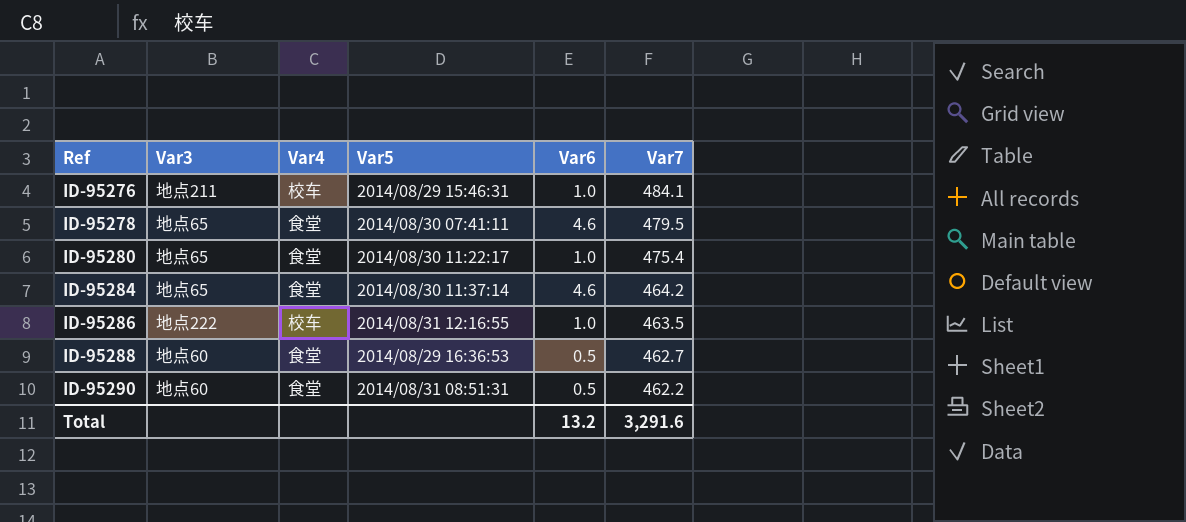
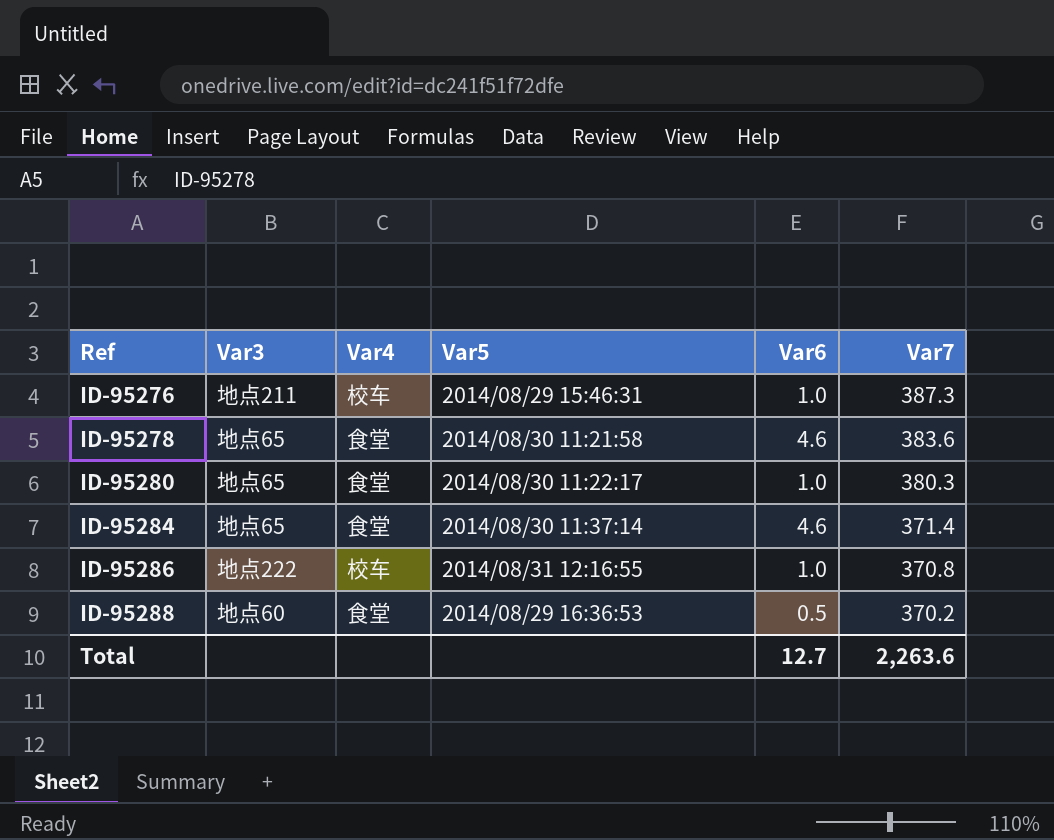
row ID-95290: 地点60 | 食堂 | 2014/08/31 08:51:31 | 0.5 | 462.2 -> none
ID-95276 | Var7: 484.1 -> 387.3
ID-95278 | Var5: 2014/08/30 07:41:11 -> 2014/08/30 11:21:58
ID-95278 | Var7: 479.5 -> 383.6
ID-95280 | Var7: 475.4 -> 380.3
ID-95284 | Var7: 464.2 -> 371.4
ID-95286 | Var7: 463.5 -> 370.8
ID-95288 | Var7: 462.7 -> 370.2
Total | Var6: 13.2 -> 12.7
Total | Var7: 3,291.6 -> 2,263.6

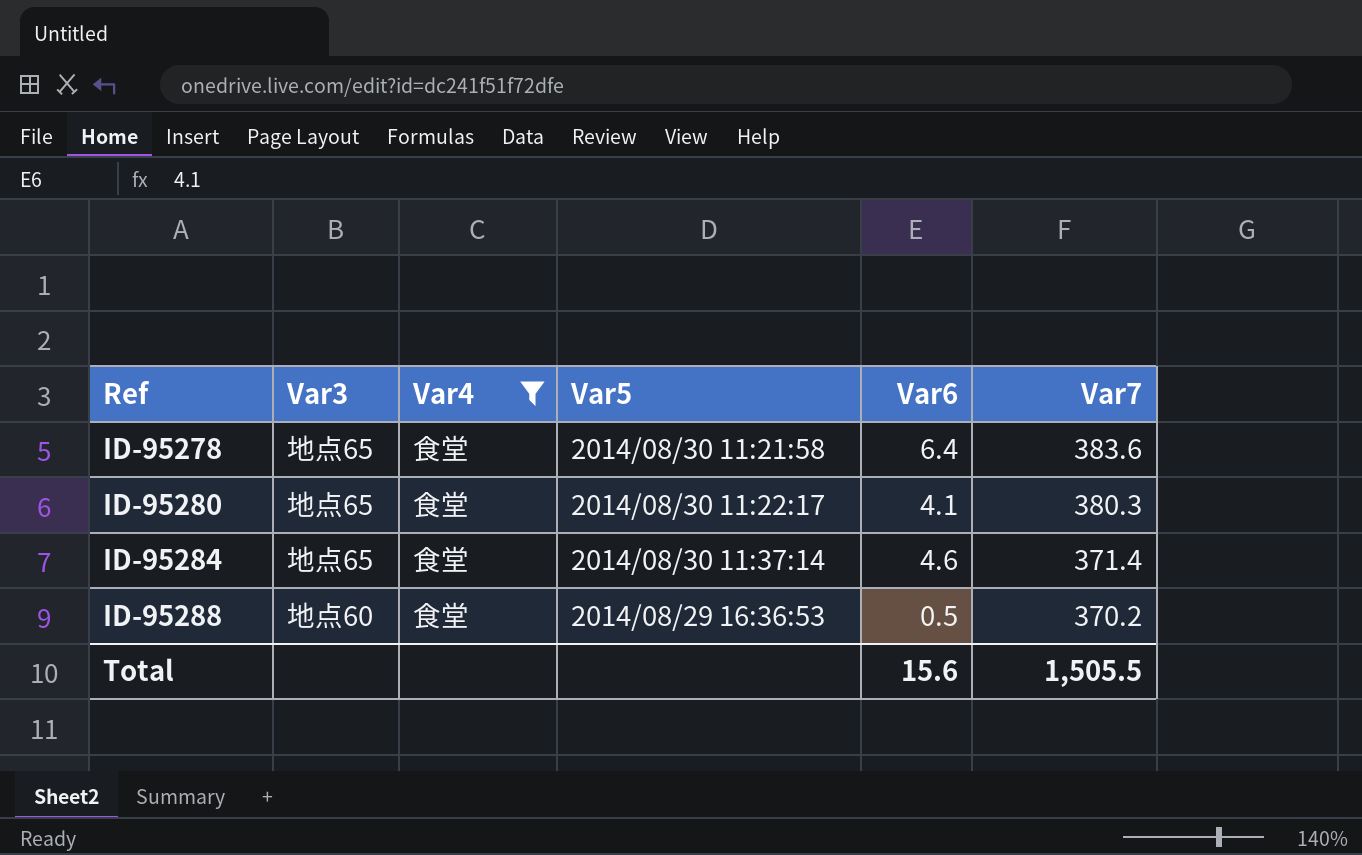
filter: none -> Var4 = 食堂
ID-95278 | Var6: 4.6 -> 6.4
ID-95280 | Var6: 1.0 -> 4.1
Total | Var6: 12.7 -> 15.6
Total | Var7: 2,263.6 -> 1,505.5

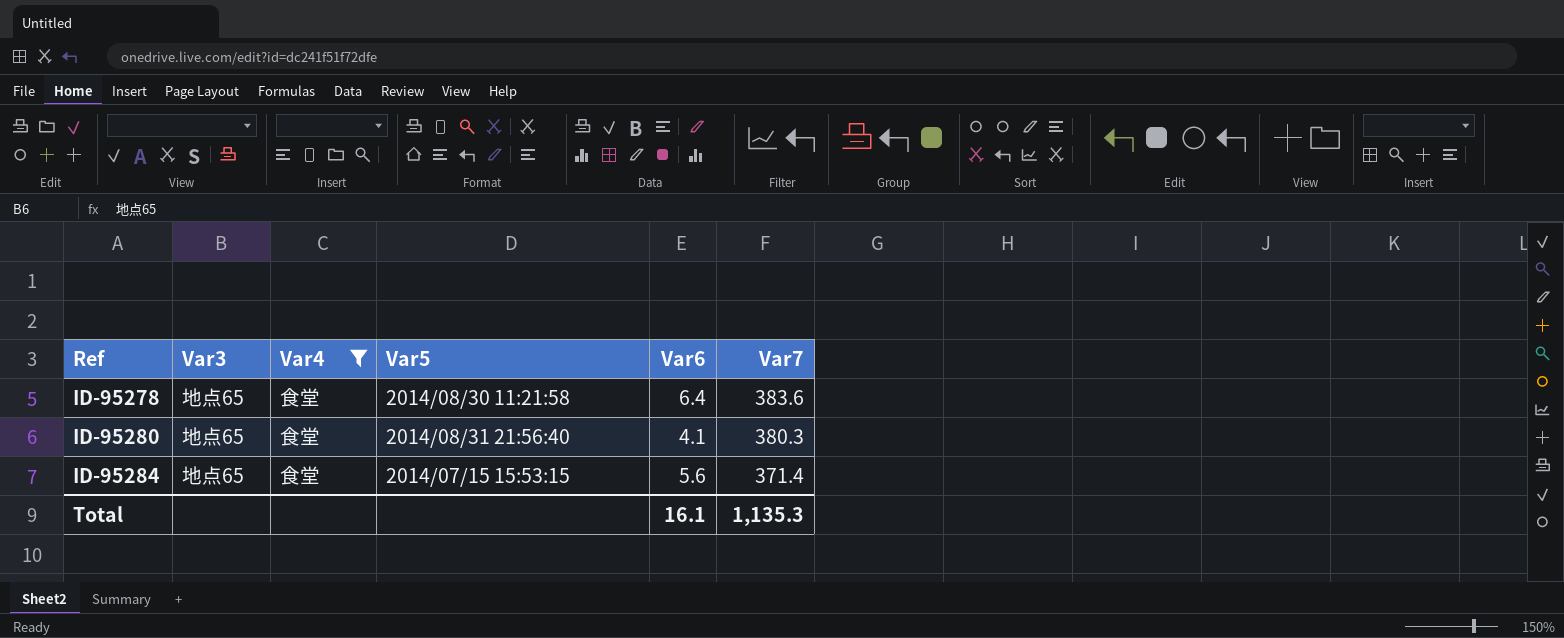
row ID-95288: 地点60 | 食堂 | 2014/08/29 16:36:53 | 0.5 | 370.2 -> none
ID-95280 | Var5: 2014/08/30 11:22:17 -> 2014/08/31 21:56:40
ID-95284 | Var5: 2014/08/30 11:37:14 -> 2014/07/15 15:53:15
ID-95284 | Var6: 4.6 -> 5.6
Total | Var6: 15.6 -> 16.1
Total | Var7: 1,505.5 -> 1,135.3

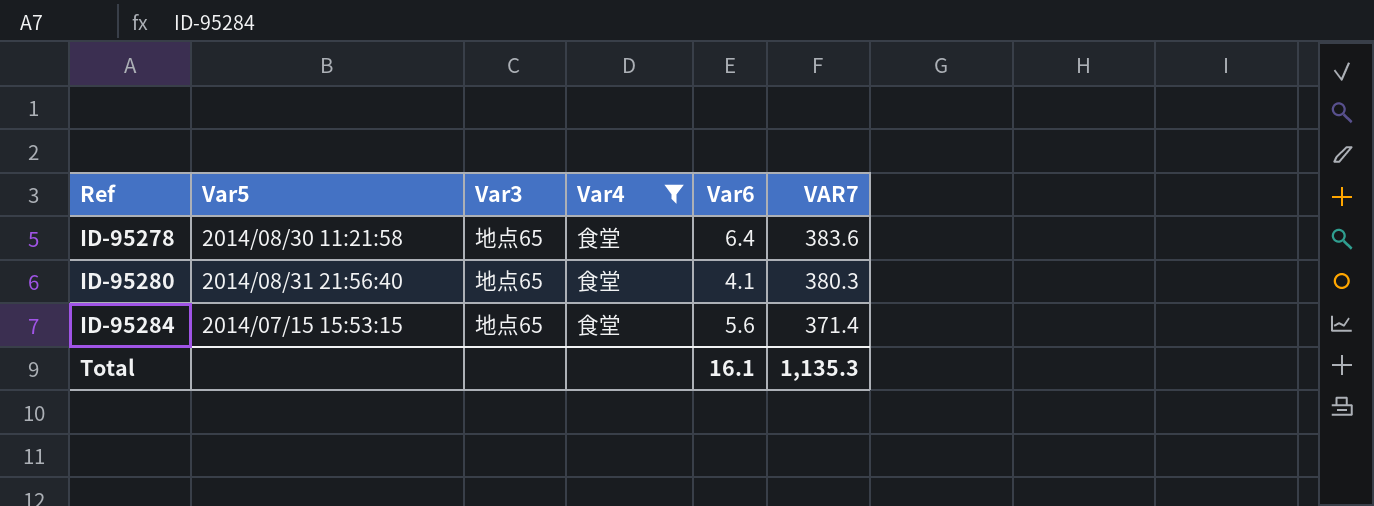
column Var5 | position: 4 -> 2
column name: Var7 -> VAR7

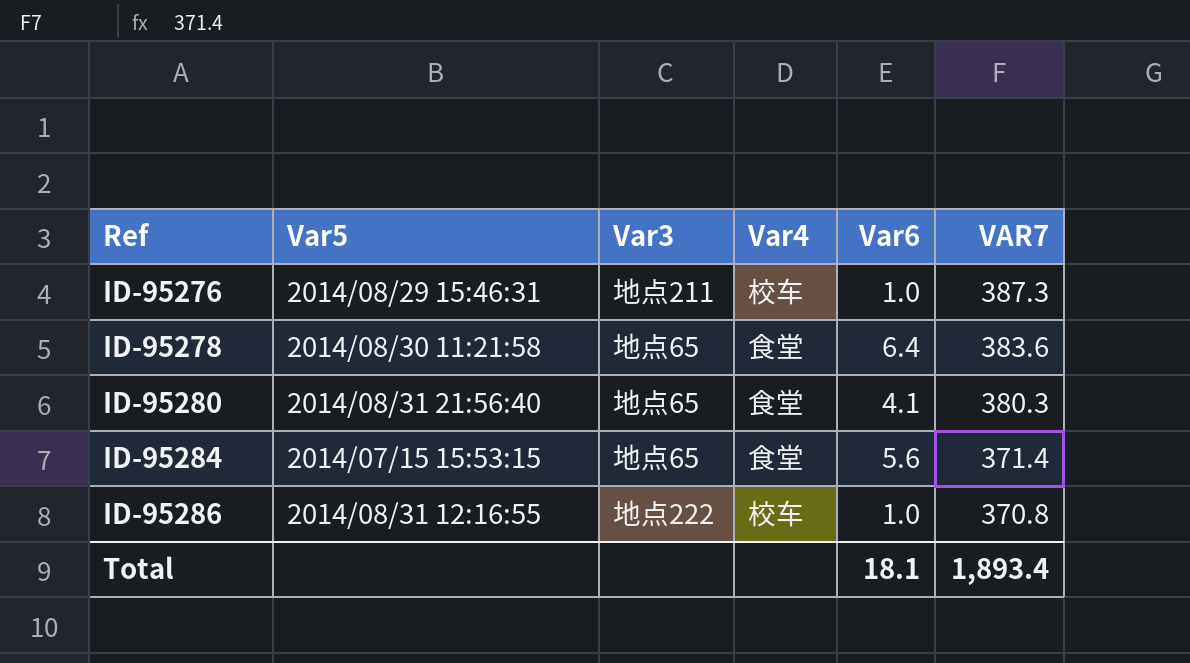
filter: Var4 = 食堂 -> none
Total | Var6: 16.1 -> 18.1
Total | VAR7: 1,135.3 -> 1,893.4

